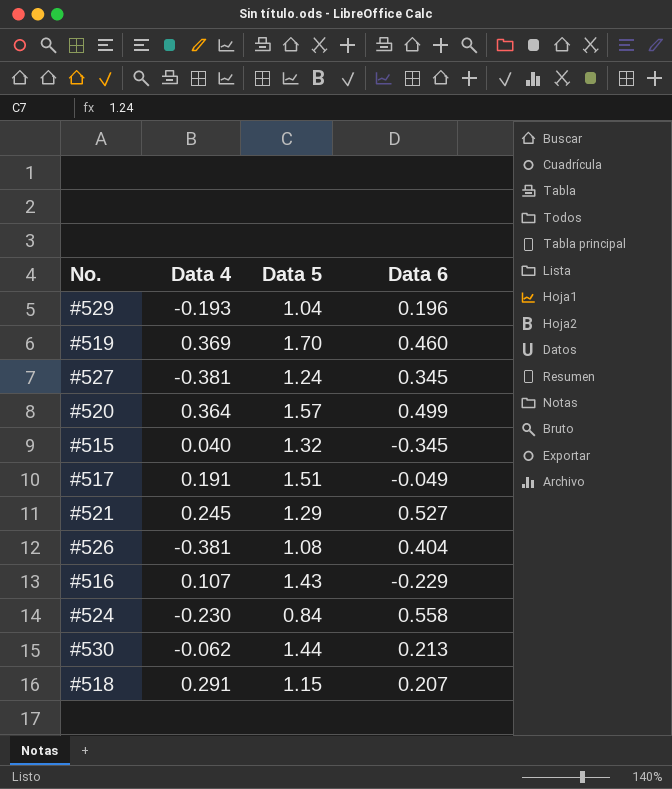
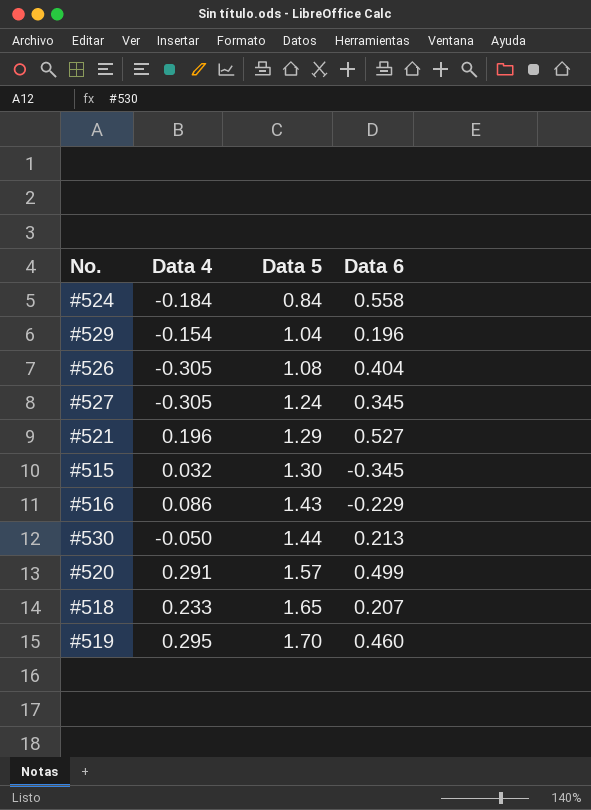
row order: none -> Data 5 ascending
row #517: 0.191 | 1.51 | -0.049 -> none
#524 | Data 4: -0.230 -> -0.184
#529 | Data 4: -0.193 -> -0.154
#526 | Data 4: -0.381 -> -0.305
#527 | Data 4: -0.381 -> -0.305
#521 | Data 4: 0.245 -> 0.196
#515 | Data 4: 0.040 -> 0.032
#515 | Data 5: 1.32 -> 1.30
#516 | Data 4: 0.107 -> 0.086
#530 | Data 4: -0.062 -> -0.050
#520 | Data 4: 0.364 -> 0.291
#518 | Data 4: 0.291 -> 0.233
#518 | Data 5: 1.15 -> 1.65
#519 | Data 4: 0.369 -> 0.295

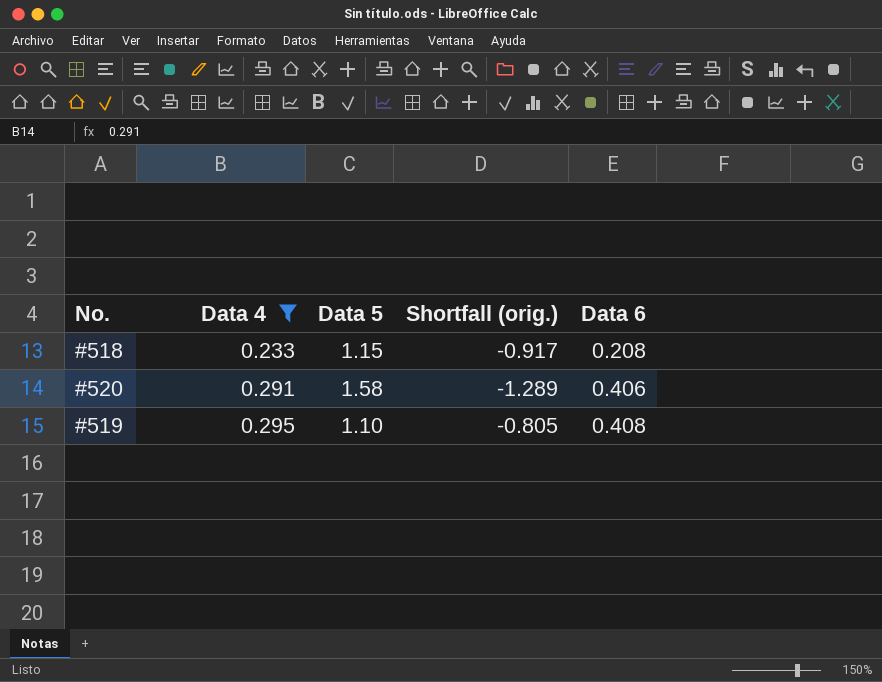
filter: none -> Data 4 >= 0.233
row order: Data 5 ascending -> Data 4 ascending
column Shortfall (orig.) | formula: none -> [Data 4] - [Data 5]
#518 | Data 5: 1.65 -> 1.15
#518 | Data 6: 0.207 -> 0.208
#520 | Data 5: 1.57 -> 1.58
#520 | Data 6: 0.499 -> 0.406
#519 | Data 5: 1.70 -> 1.10
#519 | Data 6: 0.460 -> 0.408

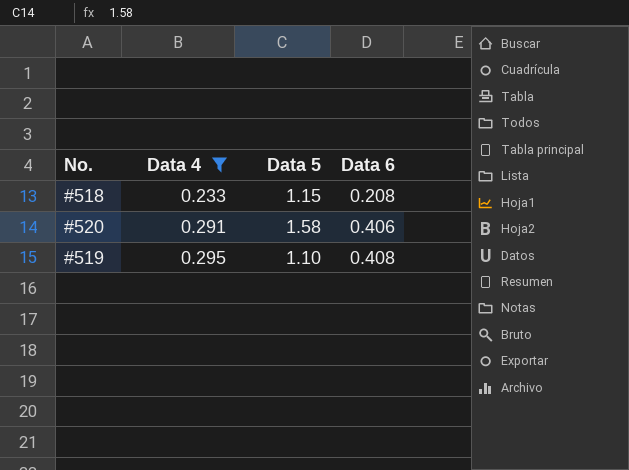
column Shortfall (orig.) | formula: [Data 4] - [Data 5] -> none

